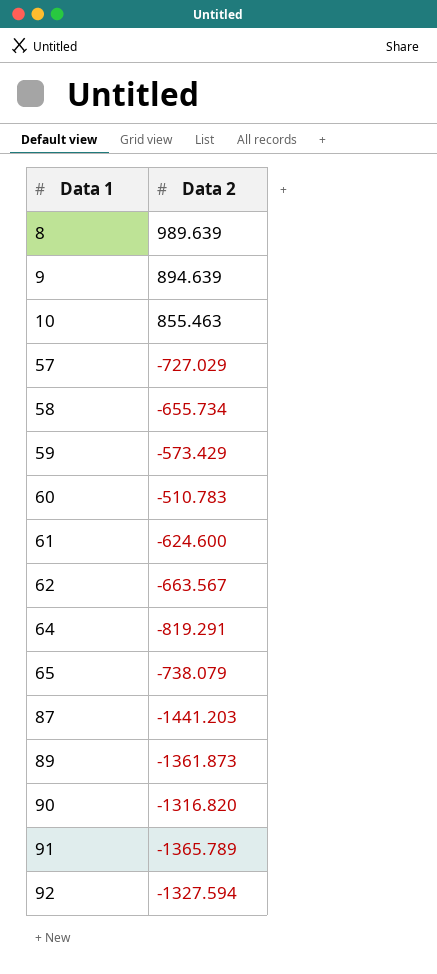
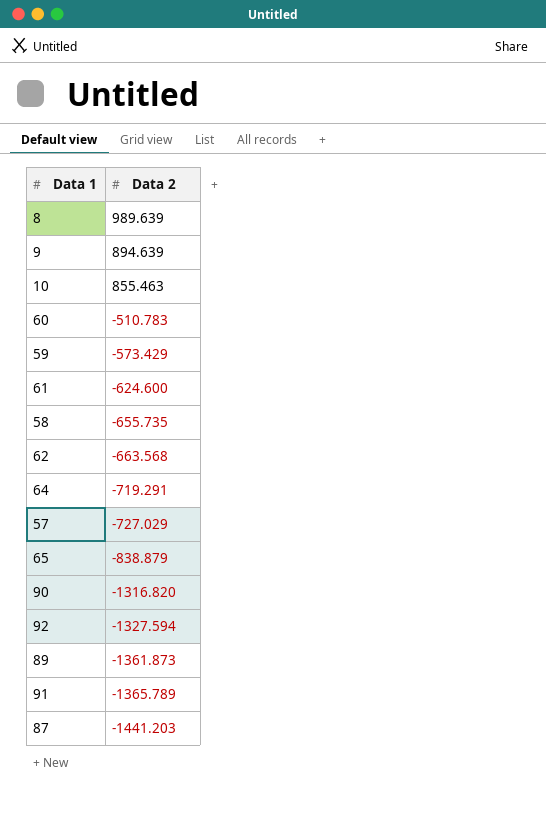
row order: Data 1 ascending -> Data 2 descending
58 | Data 2: -655.734 -> -655.735
62 | Data 2: -663.567 -> -663.568
64 | Data 2: -819.291 -> -719.291
65 | Data 2: -738.079 -> -838.879

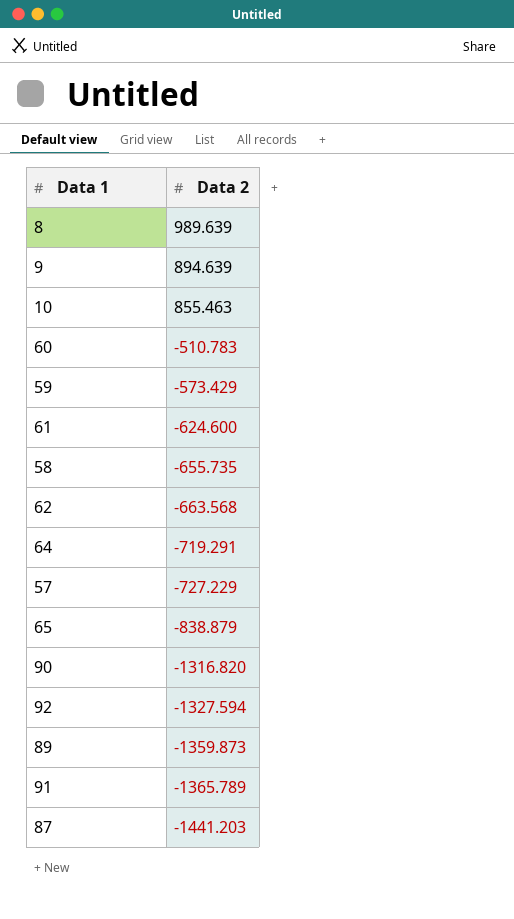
57 | Data 2: -727.029 -> -727.229
89 | Data 2: -1361.873 -> -1359.873

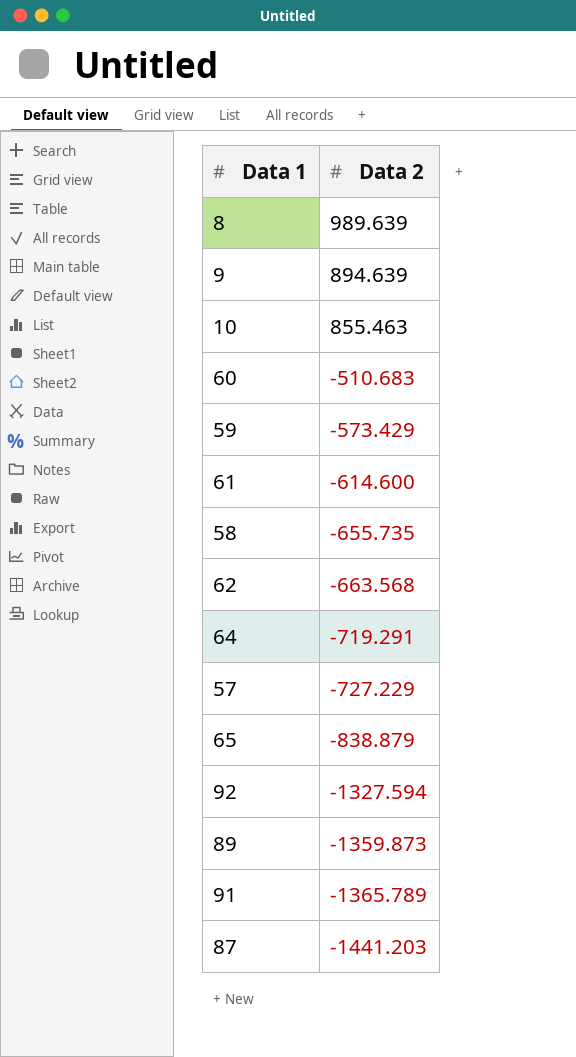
row 90: -1316.820 -> none
60 | Data 2: -510.783 -> -510.683
61 | Data 2: -624.600 -> -614.600

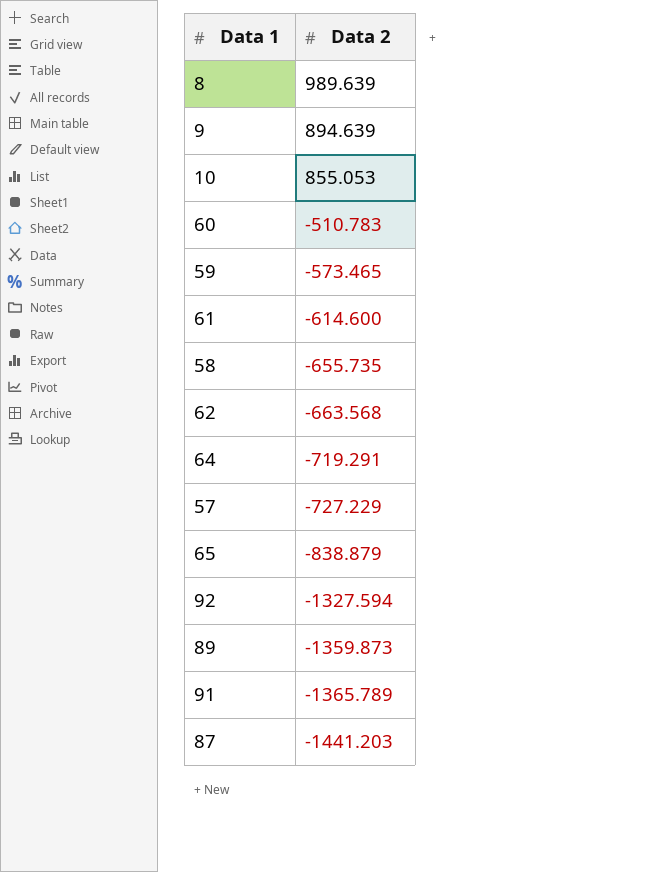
10 | Data 2: 855.463 -> 855.053
60 | Data 2: -510.683 -> -510.783
59 | Data 2: -573.429 -> -573.465

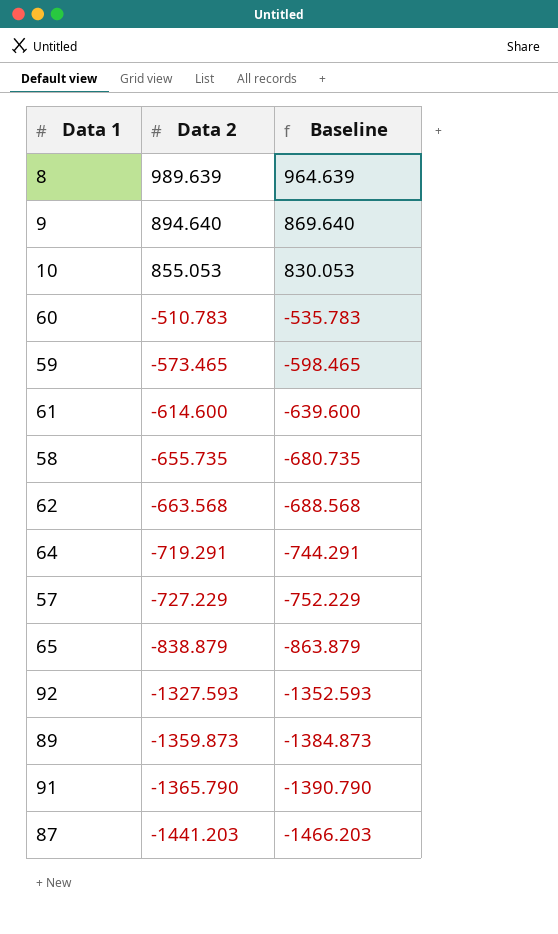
column Baseline | formula: none -> [Data 2] - 25
9 | Data 2: 894.639 -> 894.640
92 | Data 2: -1327.594 -> -1327.593
91 | Data 2: -1365.789 -> -1365.790

